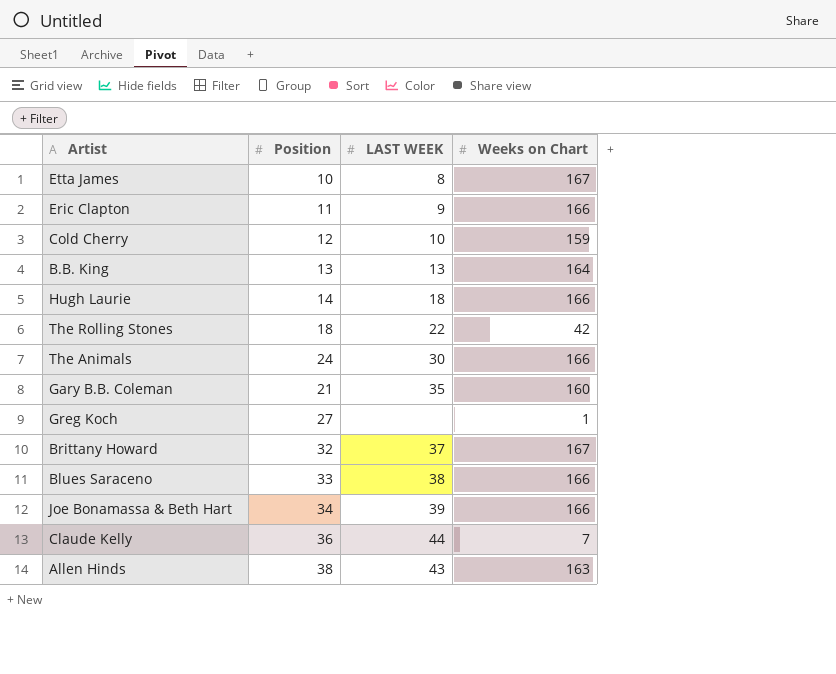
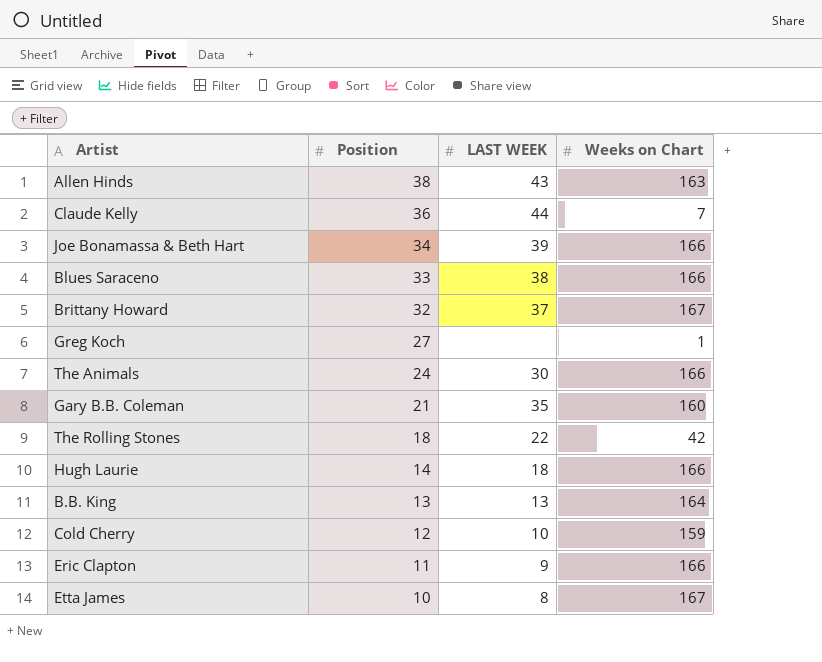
row order: none -> Position descending

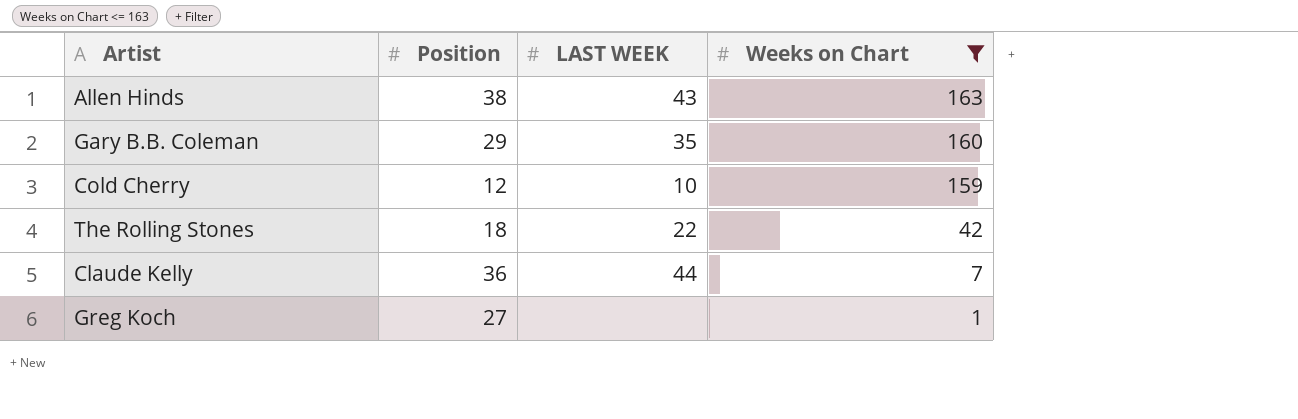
filter: none -> Weeks on Chart <= 163
row order: Position descending -> Weeks on Chart descending
Gary B.B. Coleman | Position: 21 -> 29

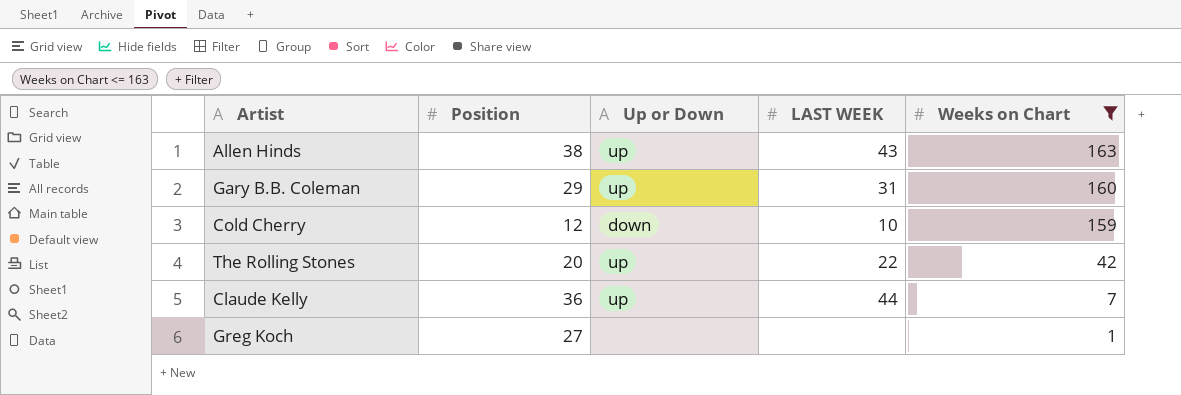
column Up or Down | position: none -> 3
Gary B.B. Coleman | LAST WEEK: 35 -> 31
The Rolling Stones | Position: 18 -> 20

